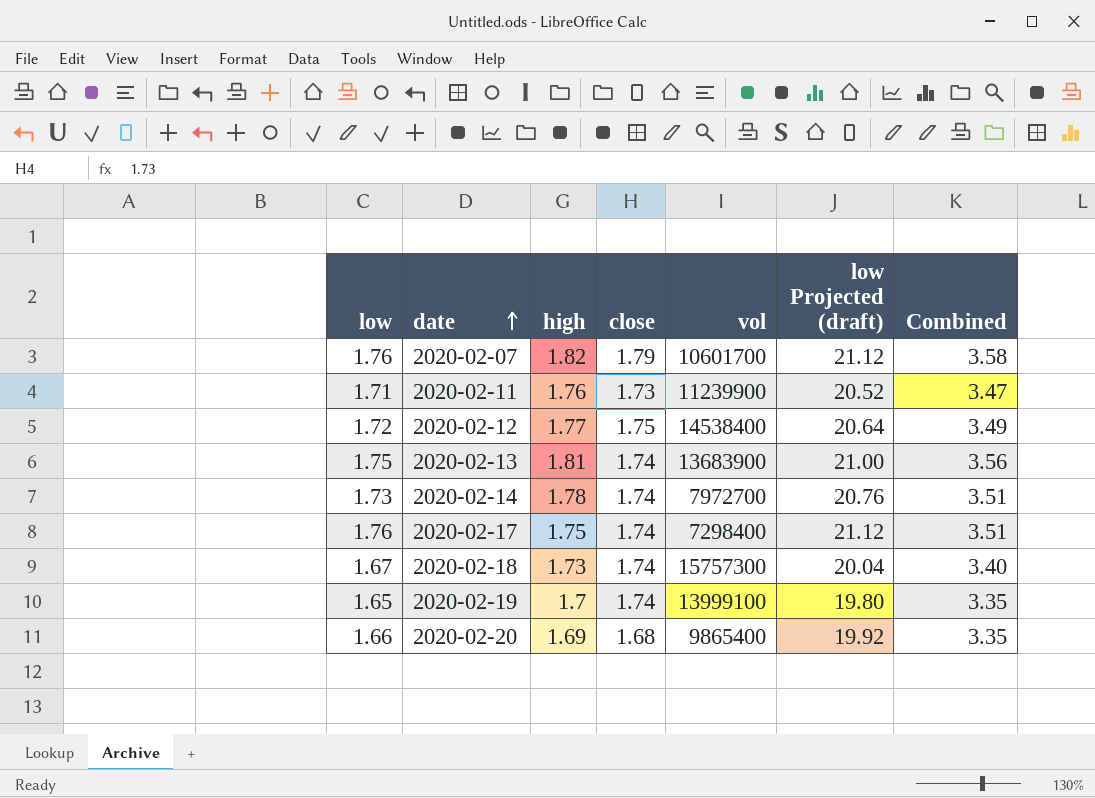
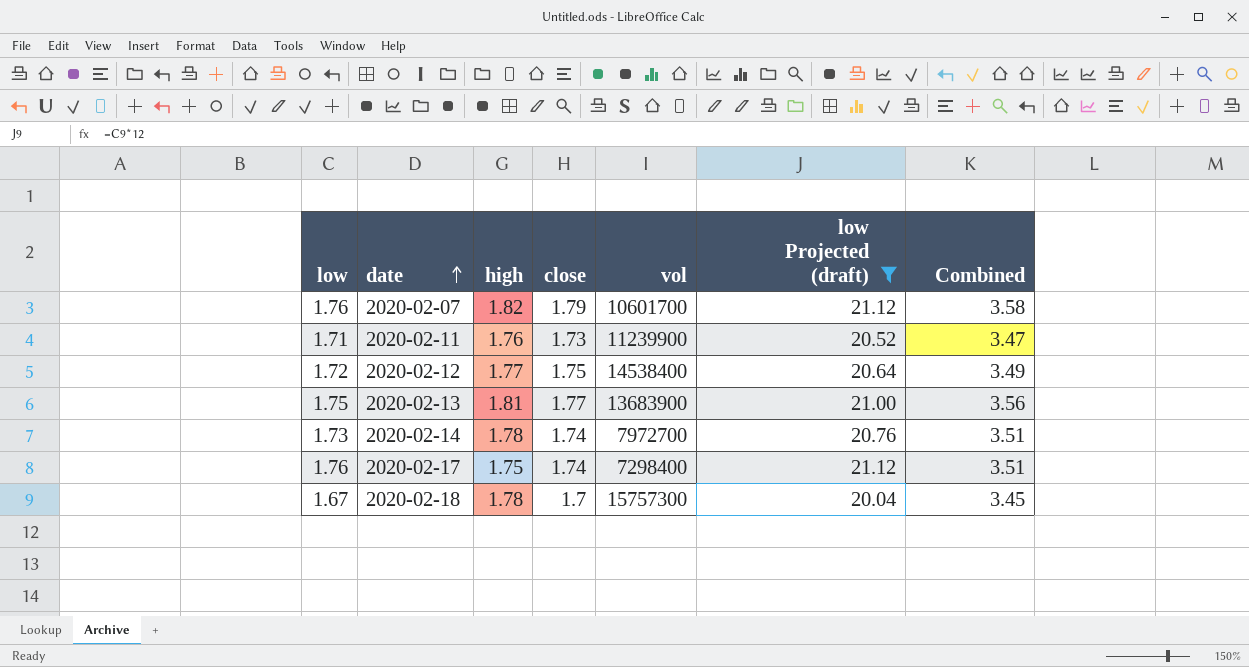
filter: none -> low Projected (draft) >= 20.04
2020-02-13 | close: 1.74 -> 1.77
2020-02-18 | high: 1.73 -> 1.78
2020-02-18 | close: 1.74 -> 1.7
2020-02-18 | Combined: 3.40 -> 3.45

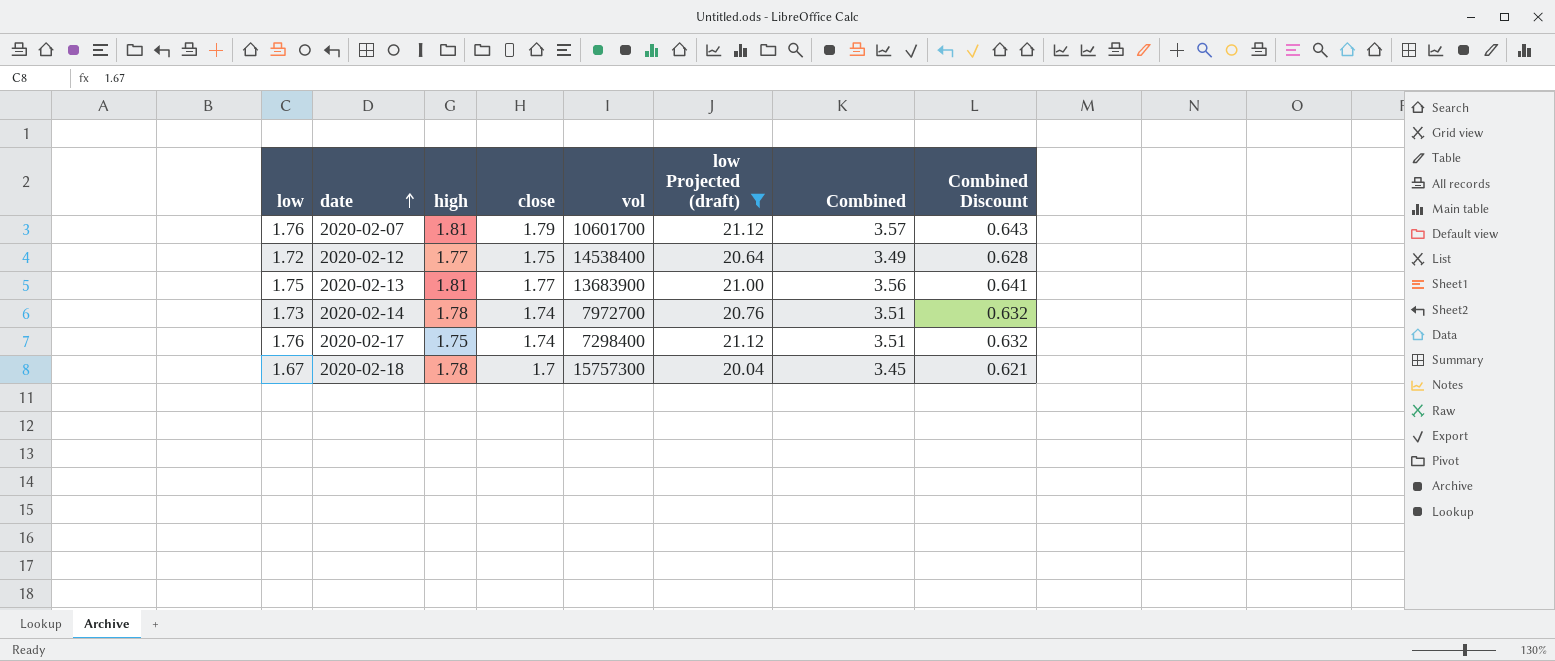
column Combined Discount | formula: none -> [Combined] * 0.18
row 2020-02-11: 1.71 | 1.76 | 1.73 | 11239900 | 20.52 | 3.47 -> none
2020-02-07 | high: 1.82 -> 1.81
2020-02-07 | Combined: 3.58 -> 3.57

